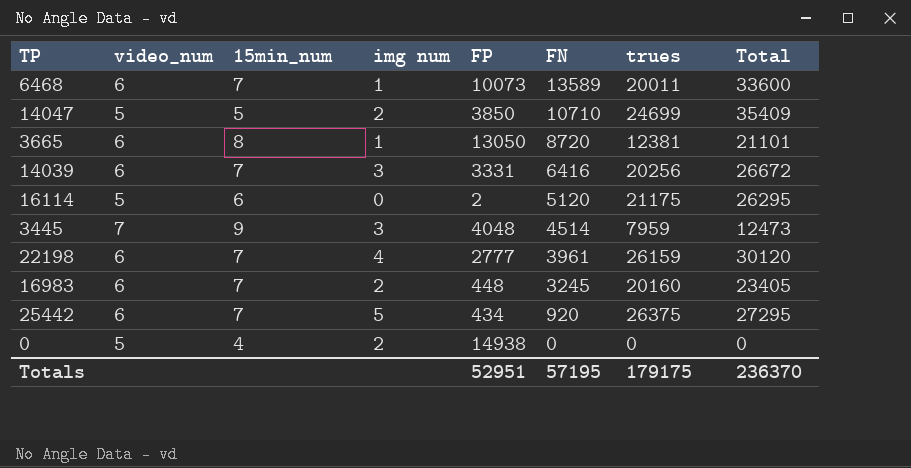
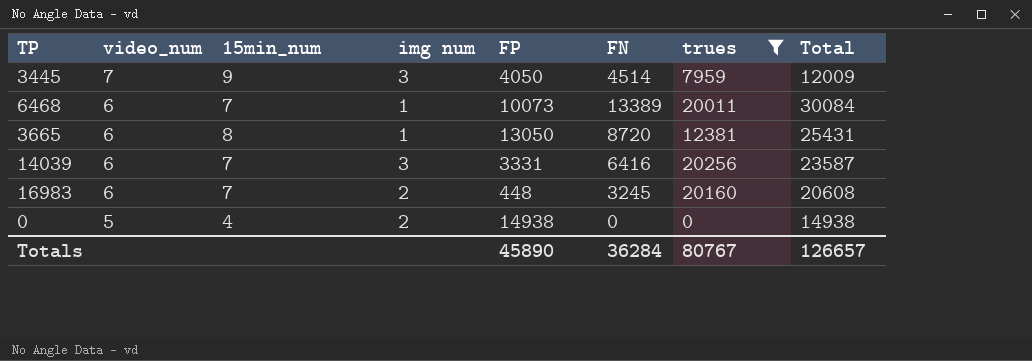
filter: none -> trues <= 20256
row order: FN descending -> video_num descending
column Total | formula: [FN] + [trues] -> [FP] + [trues]
3445 | FP: 4048 -> 4050
6468 | FN: 13589 -> 13389
Totals | FP: 52951 -> 45890
Totals | FN: 57195 -> 36284
Totals | trues: 179175 -> 80767
Totals | Total: 236370 -> 126657

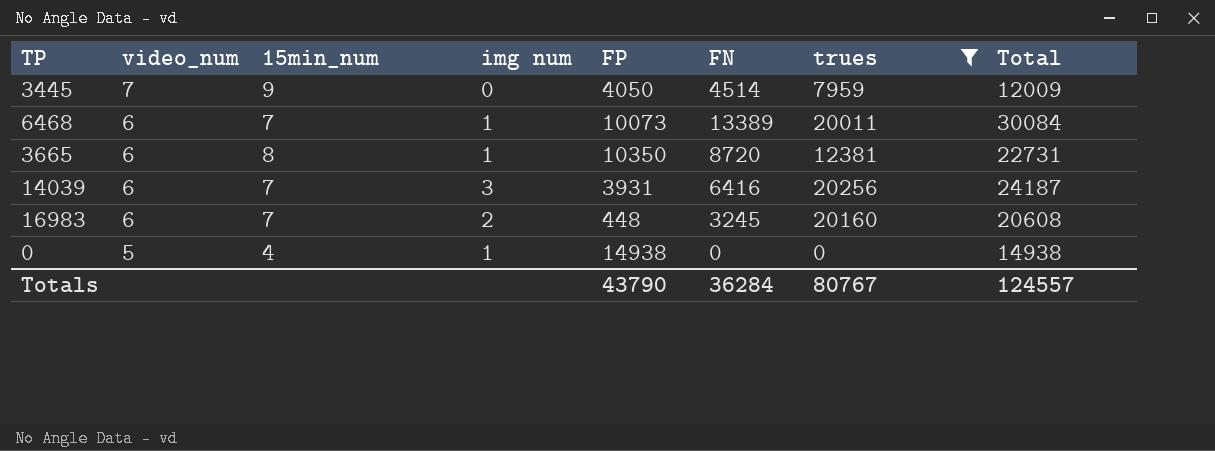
3445 | img num: 3 -> 0
3665 | FP: 13050 -> 10350
3665 | Total: 25431 -> 22731
14039 | FP: 3331 -> 3931
14039 | Total: 23587 -> 24187
0 | img num: 2 -> 1
Totals | FP: 45890 -> 43790
Totals | Total: 126657 -> 124557

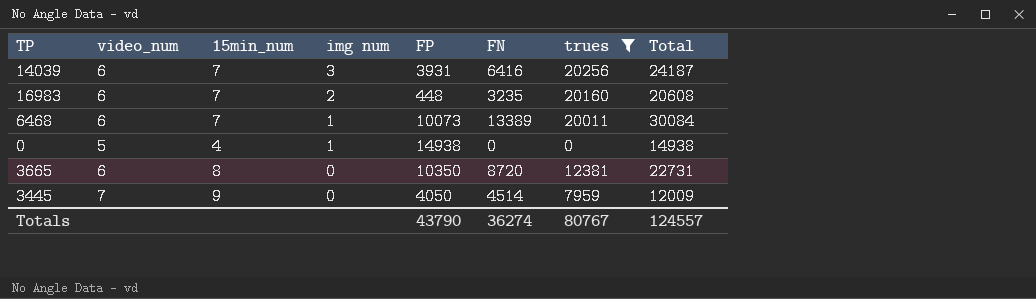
row order: video_num descending -> img num descending
16983 | FN: 3245 -> 3235
3665 | img num: 1 -> 0
Totals | FN: 36284 -> 36274

